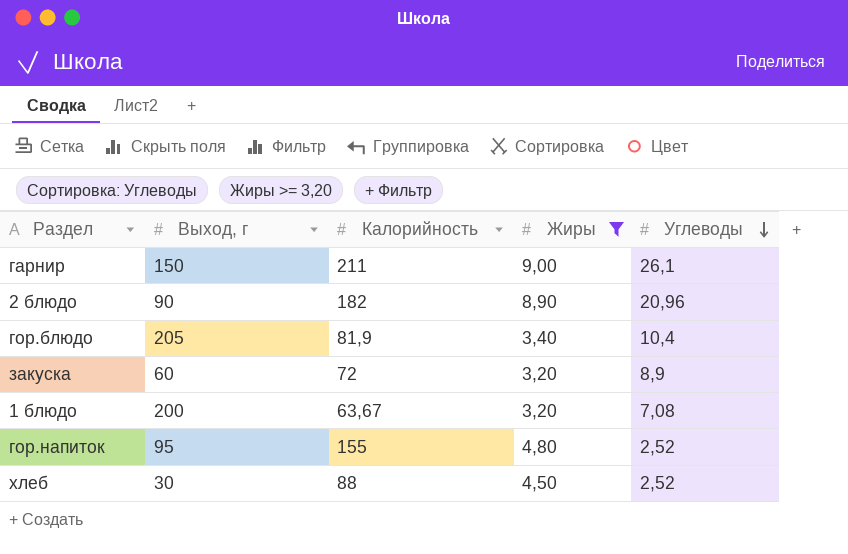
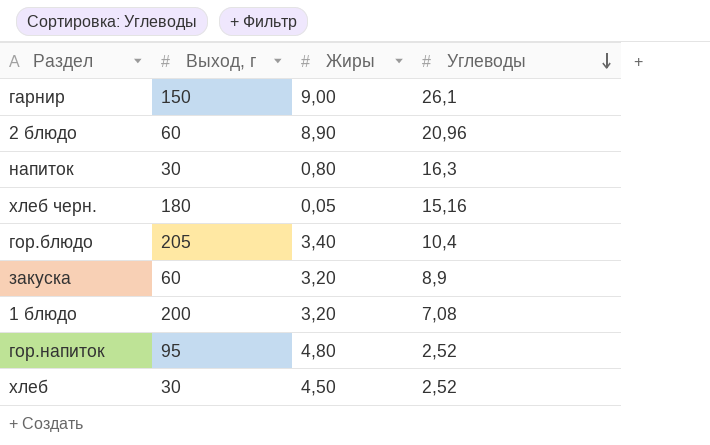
filter: Жиры >= 3,20 -> none
column Калорийность | position: 3 -> none
2 блюдо | Выход, г: 90 -> 60

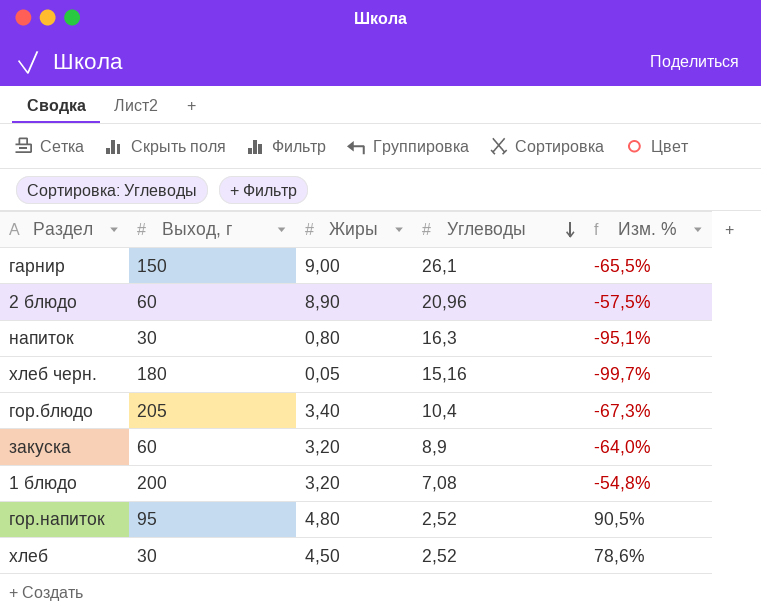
column Изм. % | formula: none -> ([Жиры] - [Углеводы]) / [Углеводы]

